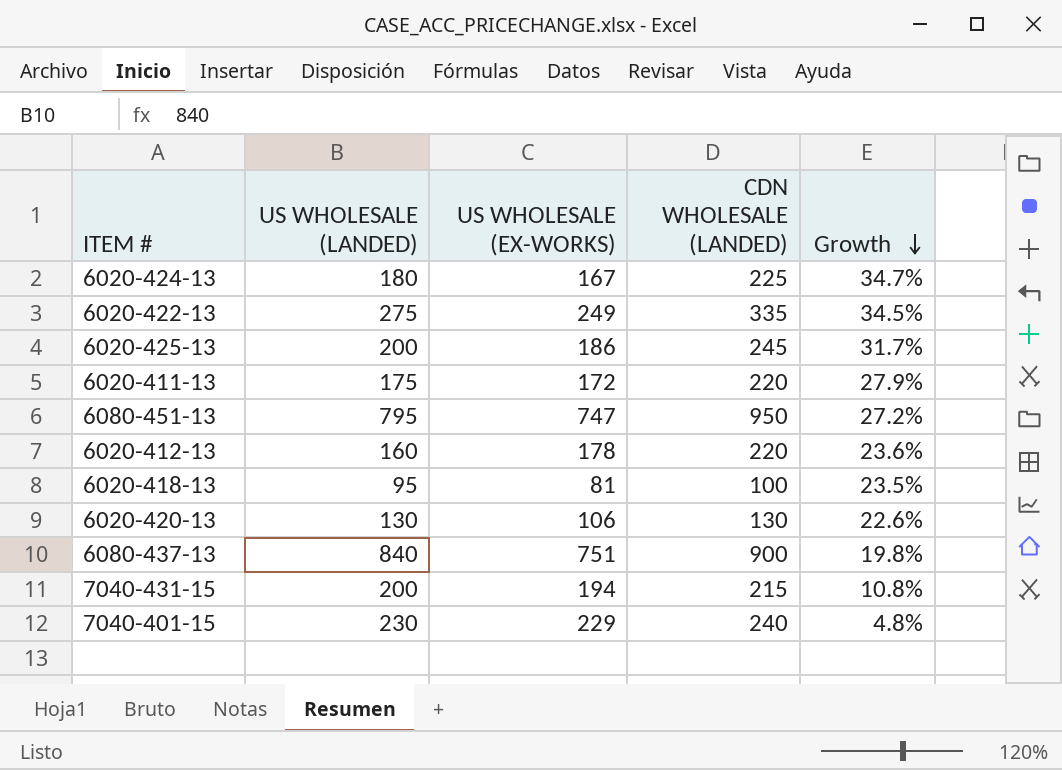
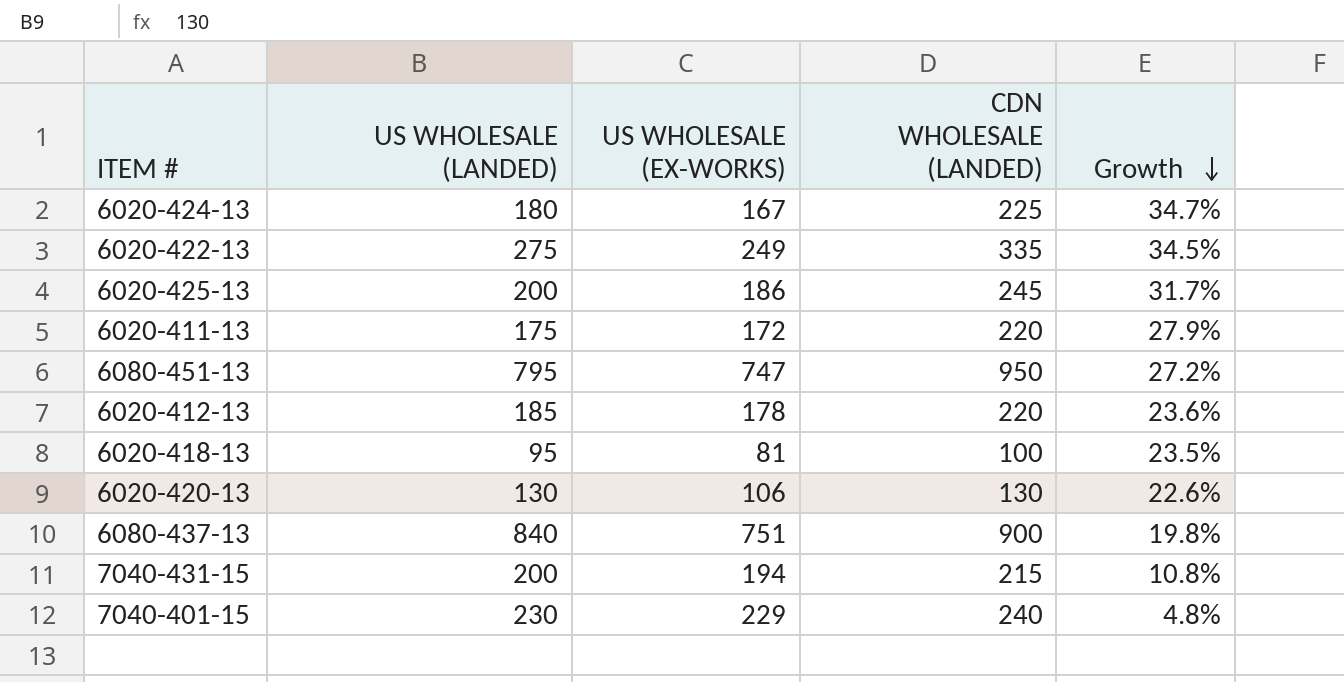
6020-412-13 | US WHOLESALE (LANDED): 160 -> 185

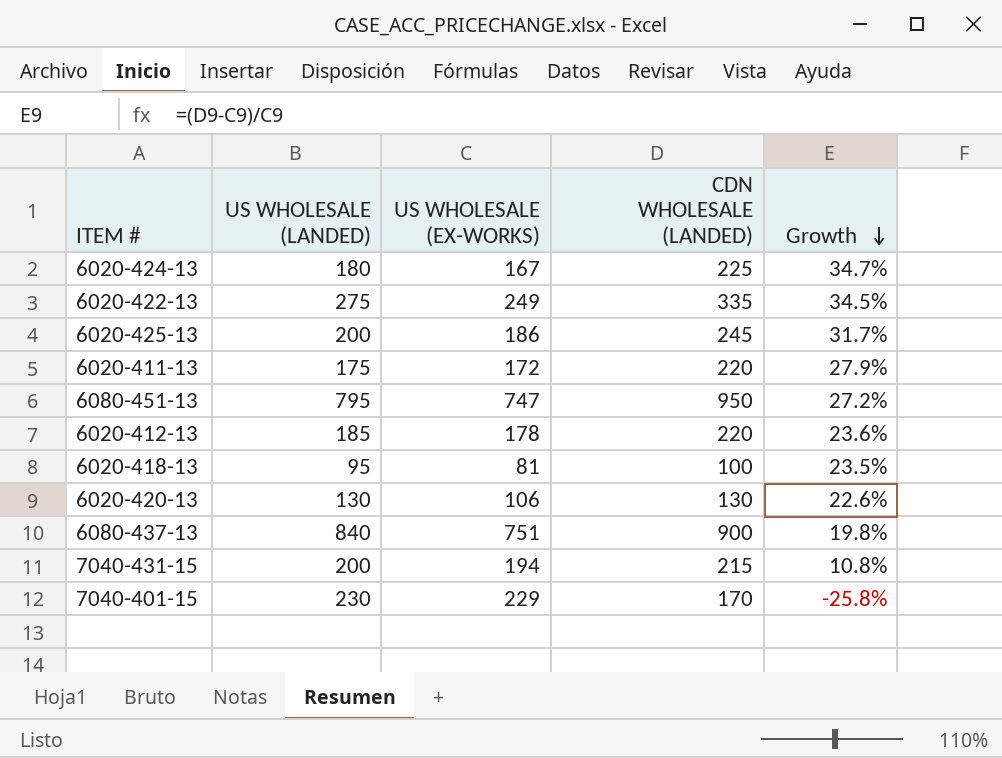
7040-401-15 | CDN WHOLESALE (LANDED): 240 -> 170
7040-401-15 | Growth: 4.8% -> -25.8%

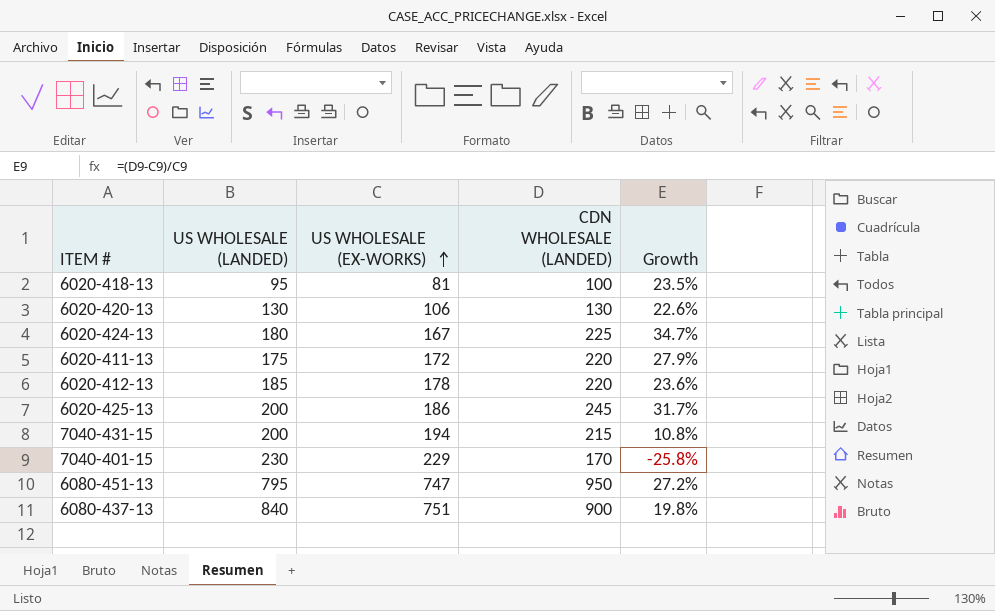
row order: Growth descending -> US WHOLESALE (EX-WORKS) ascending
row 6020-422-13: 275 | 249 | 335 | 34.5% -> none

